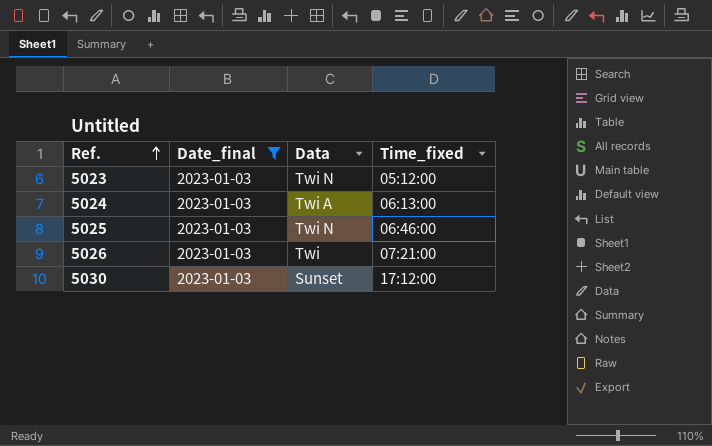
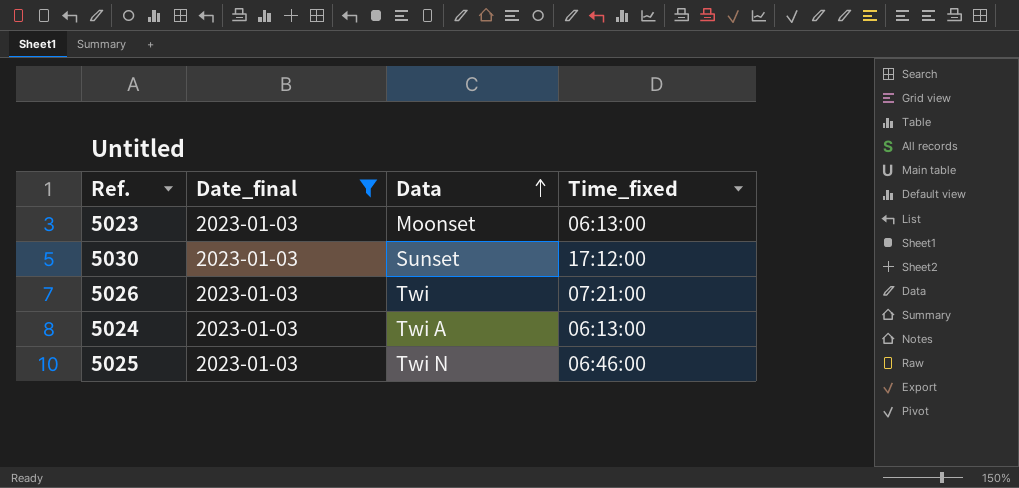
row order: Ref. ascending -> Data ascending
5023 | Data: Twi N -> Moonset
5023 | Time_fixed: 05:12:00 -> 06:13:00

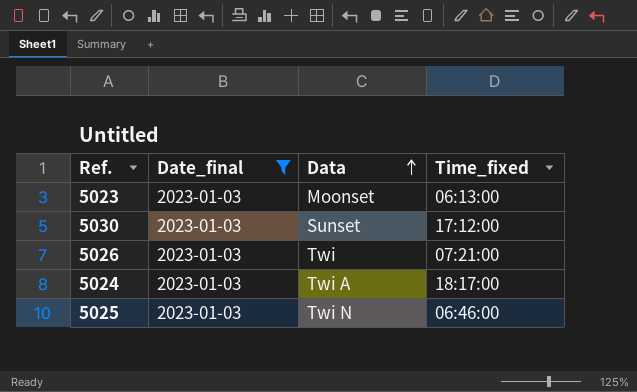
5024 | Time_fixed: 06:13:00 -> 18:17:00

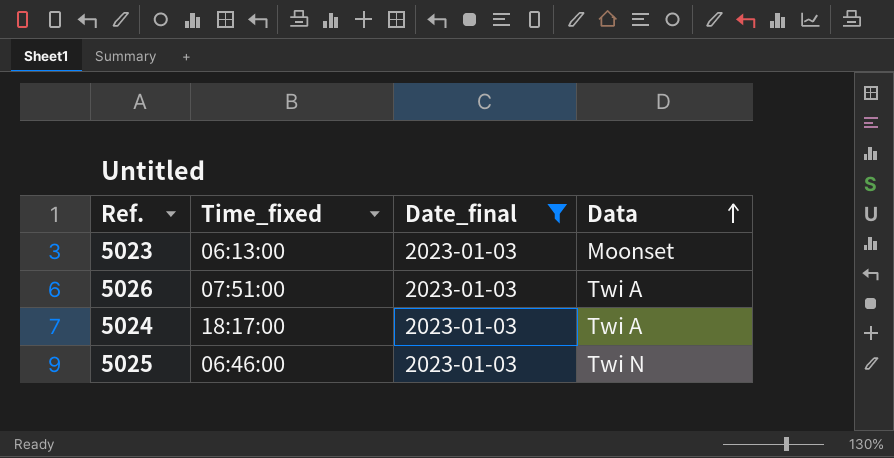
column Time_fixed | position: 4 -> 2
row 5030: 2023-01-03 | Sunset | 17:12:00 -> none
5026 | Time_fixed: 07:21:00 -> 07:51:00
5026 | Data: Twi -> Twi A

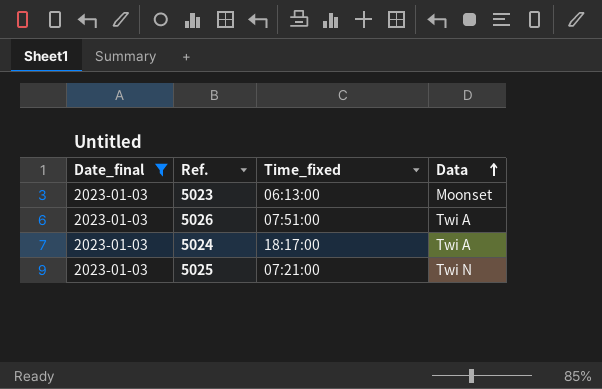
column Date_final | position: 3 -> 1
5025 | Time_fixed: 06:46:00 -> 07:21:00

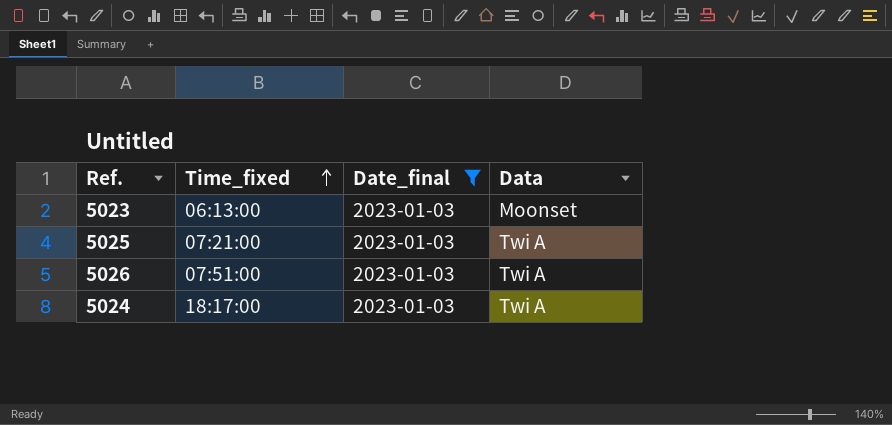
row order: Data ascending -> Time_fixed ascending
column Date_final | position: 1 -> 3
5025 | Data: Twi N -> Twi A

